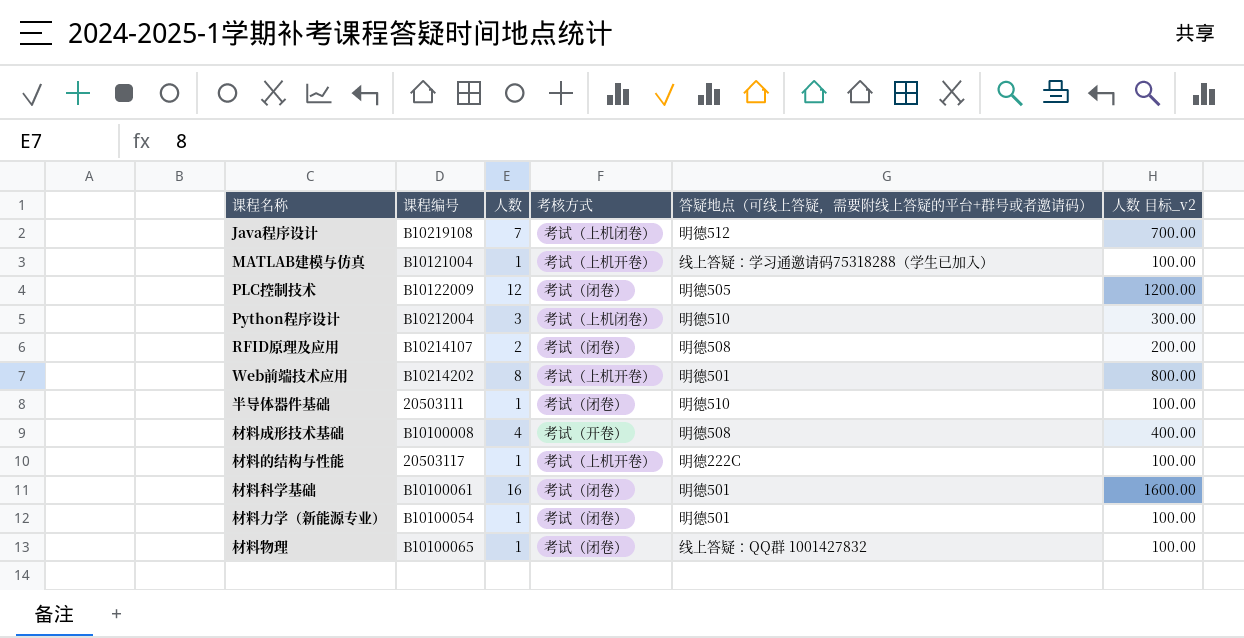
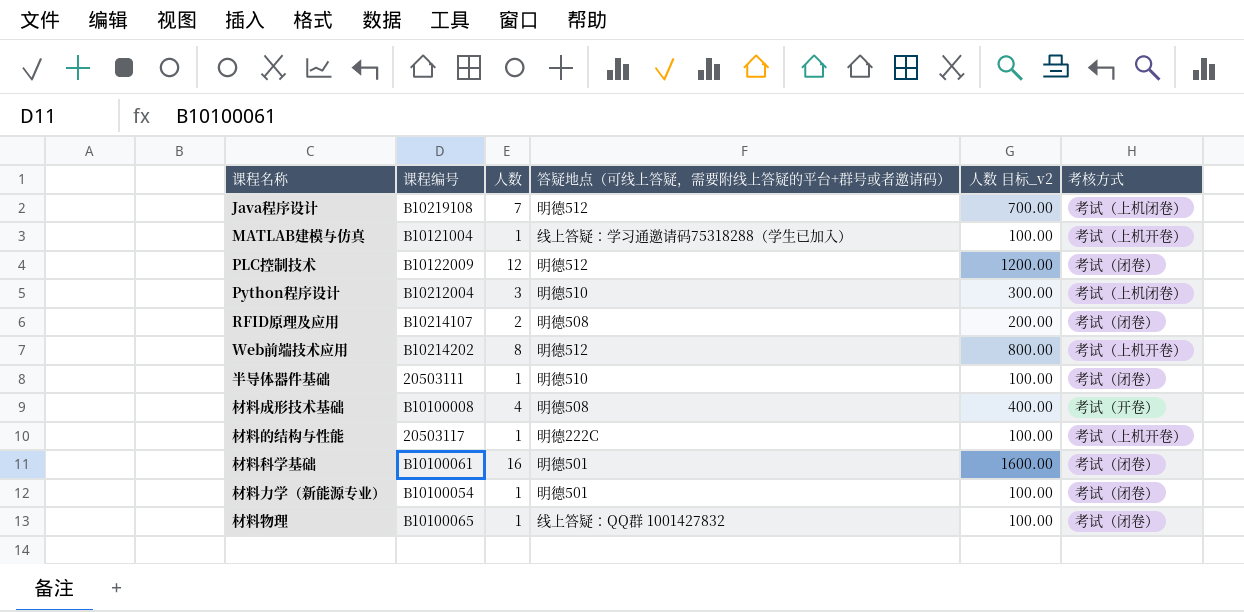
column 考核方式 | position: 4 -> 6
PLC控制技术 | 答疑地点（可线上答疑，需要附线上答疑的平台+群号或者邀请码）: 明德505 -> 明德512
Web前端技术应用 | 答疑地点（可线上答疑，需要附线上答疑的平台+群号或者邀请码）: 明德501 -> 明德512

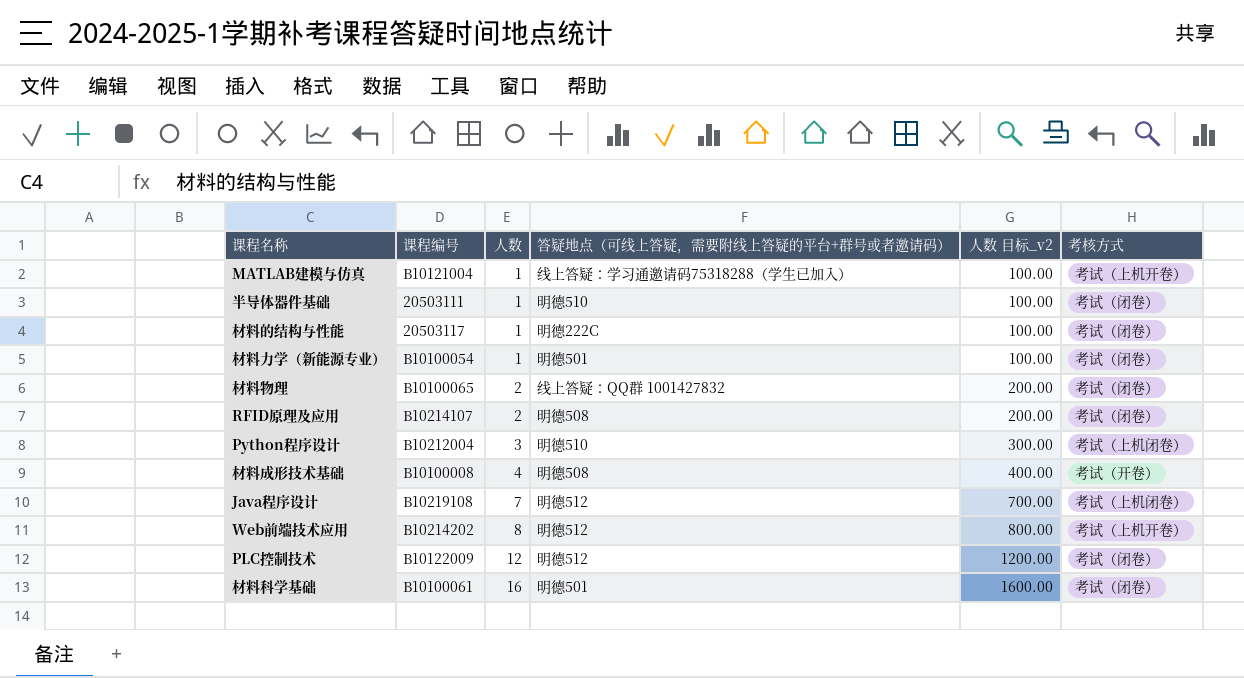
row order: none -> 人数 ascending
材料的结构与性能 | 考核方式: 考试（上机开卷） -> 考试（闭卷）
材料物理 | 人数: 1 -> 2
材料物理 | 人数 目标_v2: 100.00 -> 200.00

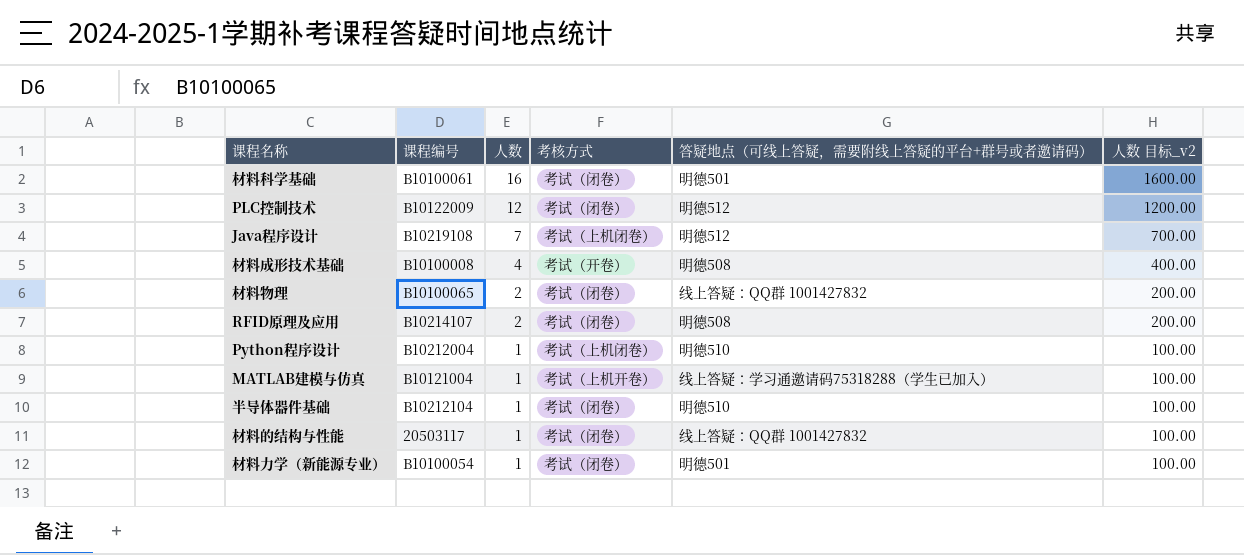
row order: 人数 ascending -> 人数 descending
column 考核方式 | position: 6 -> 4
row Web前端技术应用: B10214202 | 8 | 明德512 | 800.00 | 考试（上机开卷） -> none
Python程序设计 | 人数: 3 -> 1
Python程序设计 | 人数 目标_v2: 300.00 -> 100.00
半导体器件基础 | 课程编号: 20503111 -> B10212104
材料的结构与性能 | 答疑地点（可线上答疑，需要附线上答疑的平台+群号或者邀请码）: 明德222C -> 线上答疑：QQ群 1001427832

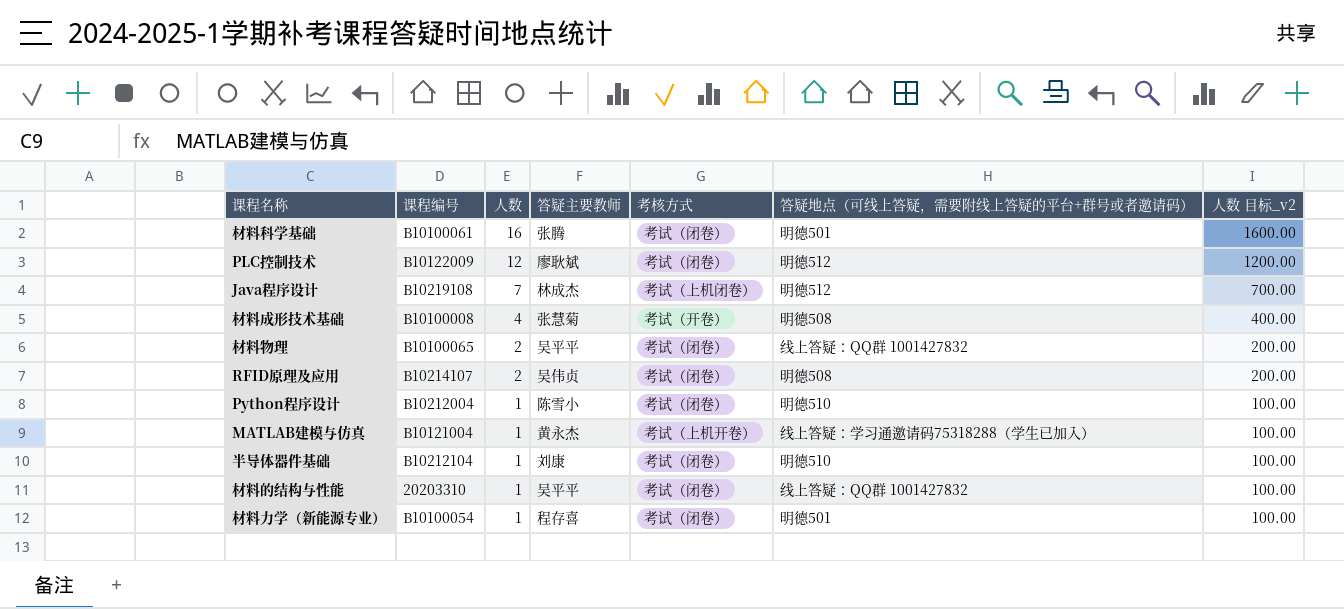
column 答疑主要教师 | position: none -> 4
Python程序设计 | 考核方式: 考试（上机闭卷） -> 考试（闭卷）
材料的结构与性能 | 课程编号: 20503117 -> 20203310

